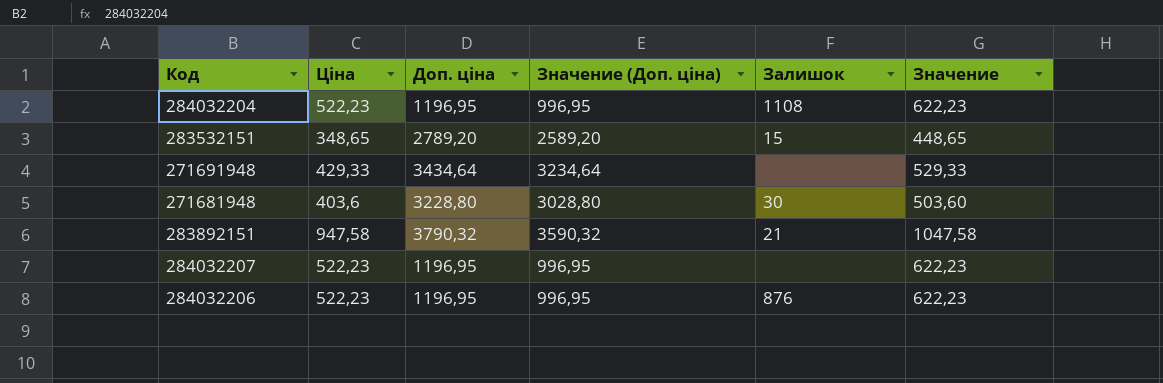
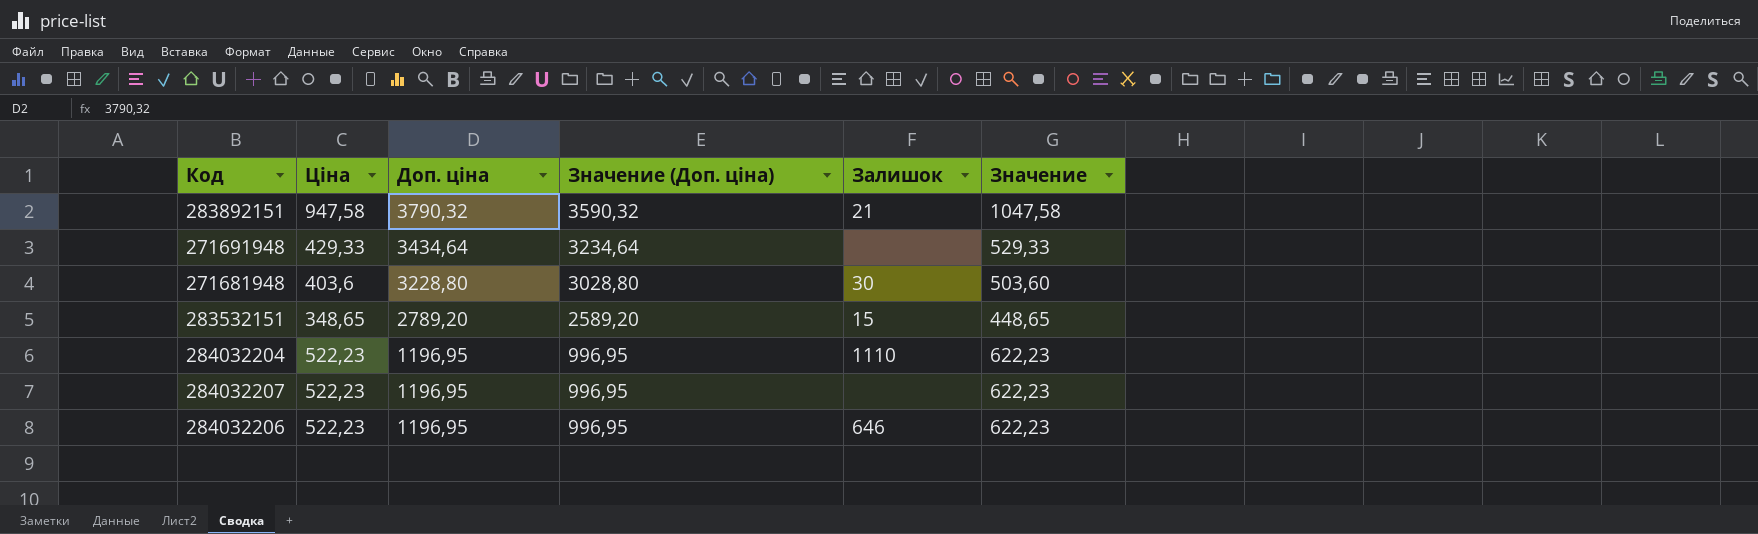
row order: none -> Доп. ціна descending
284032204 | Залишок: 1108 -> 1110
284032206 | Залишок: 876 -> 646

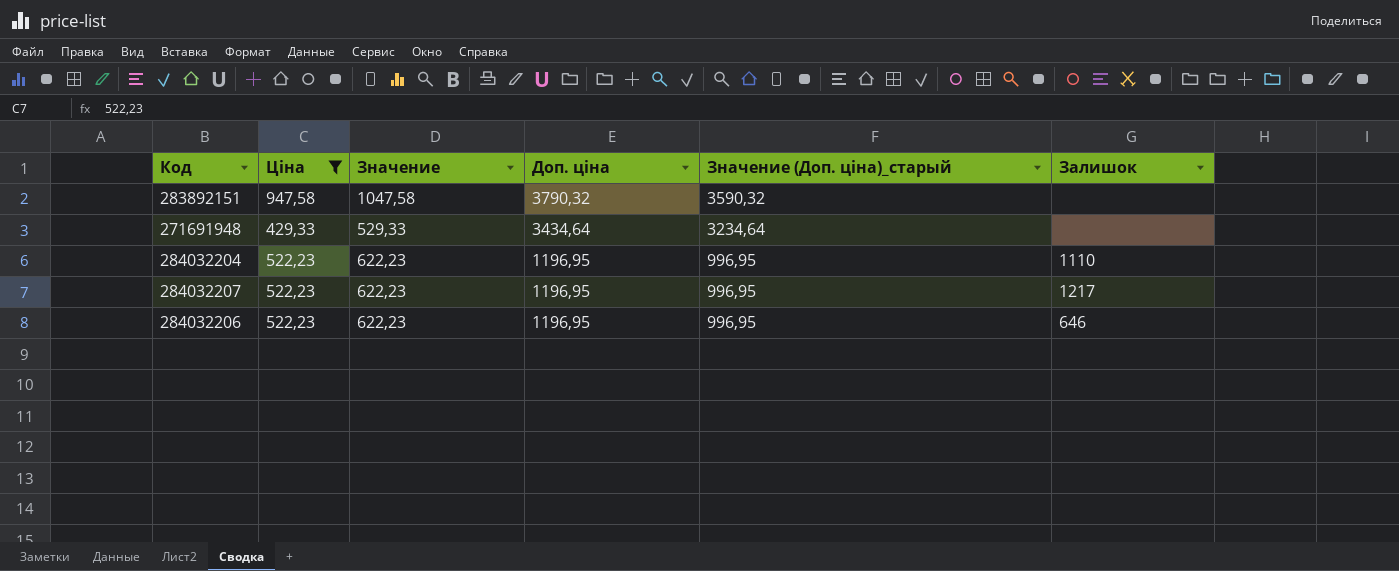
filter: none -> Ціна >= 429,33
column Значение | position: 6 -> 3
column name: Значение (Доп. ціна) -> Значение (Доп. ціна)_старый
283892151 | Залишок: 21 -> none
284032207 | Залишок: none -> 1217

